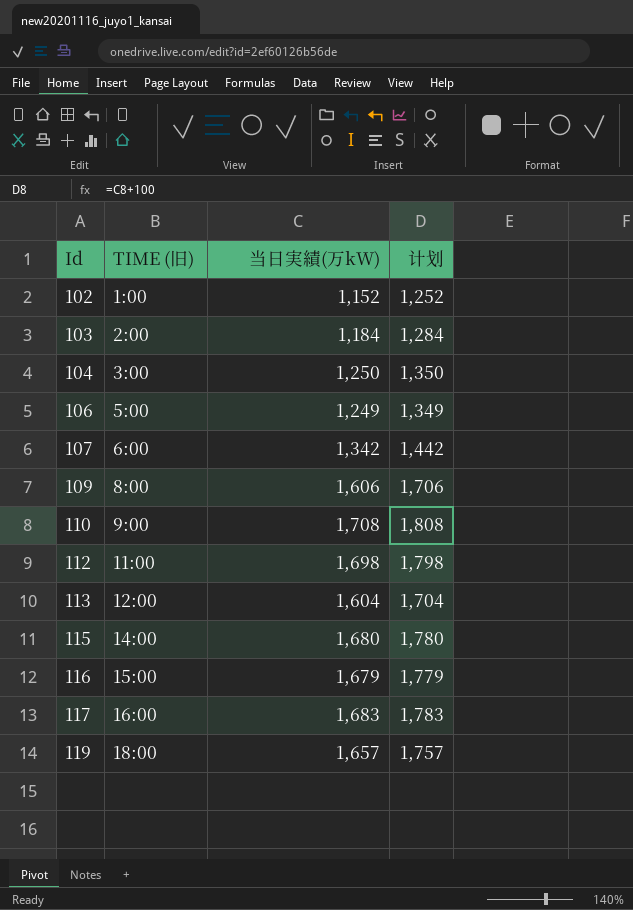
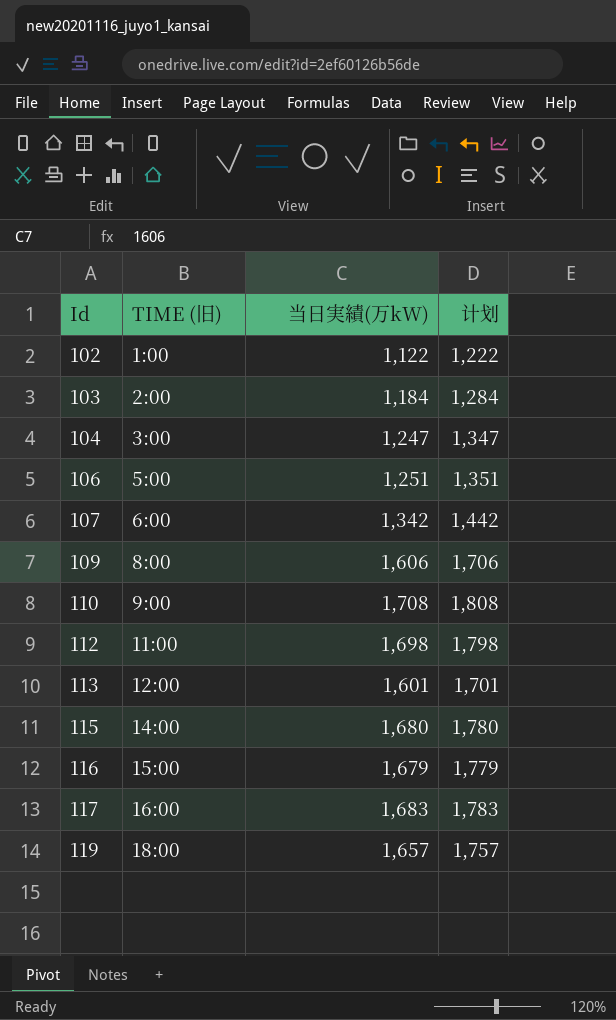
102 | 当日実績(万kW): 1,152 -> 1,122
102 | 计划: 1,252 -> 1,222
104 | 当日実績(万kW): 1,250 -> 1,247
104 | 计划: 1,350 -> 1,347
106 | 当日実績(万kW): 1,249 -> 1,251
106 | 计划: 1,349 -> 1,351
113 | 当日実績(万kW): 1,604 -> 1,601
113 | 计划: 1,704 -> 1,701

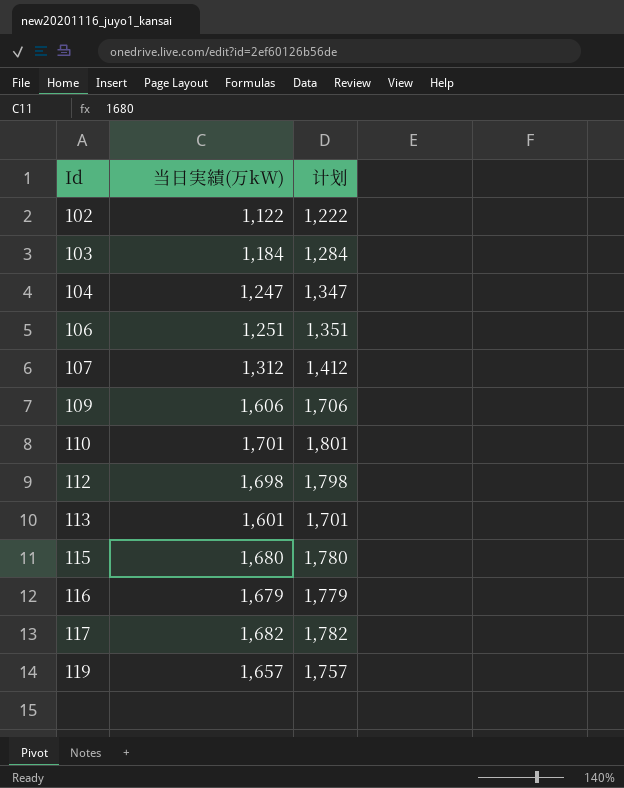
column TIME (旧) | position: 2 -> none
107 | 当日実績(万kW): 1,342 -> 1,312
107 | 计划: 1,442 -> 1,412
110 | 当日実績(万kW): 1,708 -> 1,701
110 | 计划: 1,808 -> 1,801
117 | 当日実績(万kW): 1,683 -> 1,682
117 | 计划: 1,783 -> 1,782

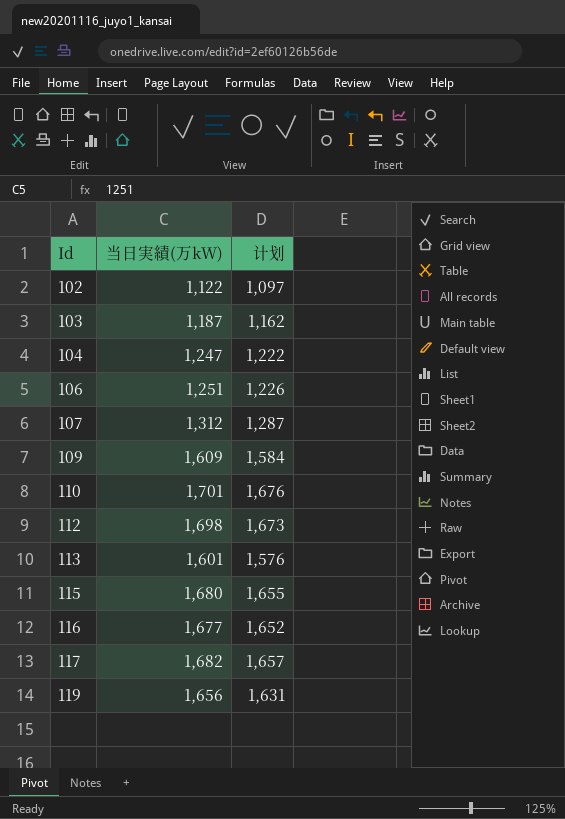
column 计划 | formula: [当日実績(万kW)] + 100 -> [当日実績(万kW)] - 25
103 | 当日実績(万kW): 1,184 -> 1,187
109 | 当日実績(万kW): 1,606 -> 1,609
116 | 当日実績(万kW): 1,679 -> 1,677
119 | 当日実績(万kW): 1,657 -> 1,656

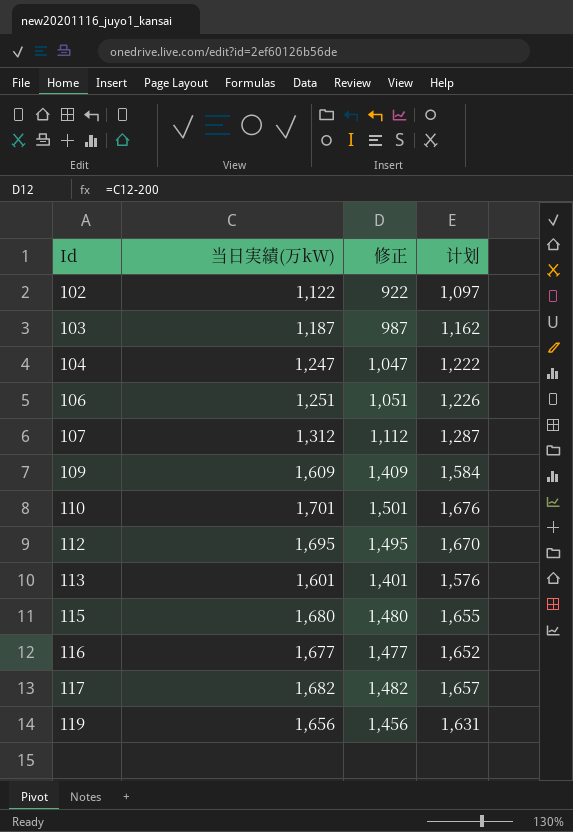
column 修正 | formula: none -> [当日実績(万kW)] - 200
112 | 当日実績(万kW): 1,698 -> 1,695
112 | 计划: 1,673 -> 1,670

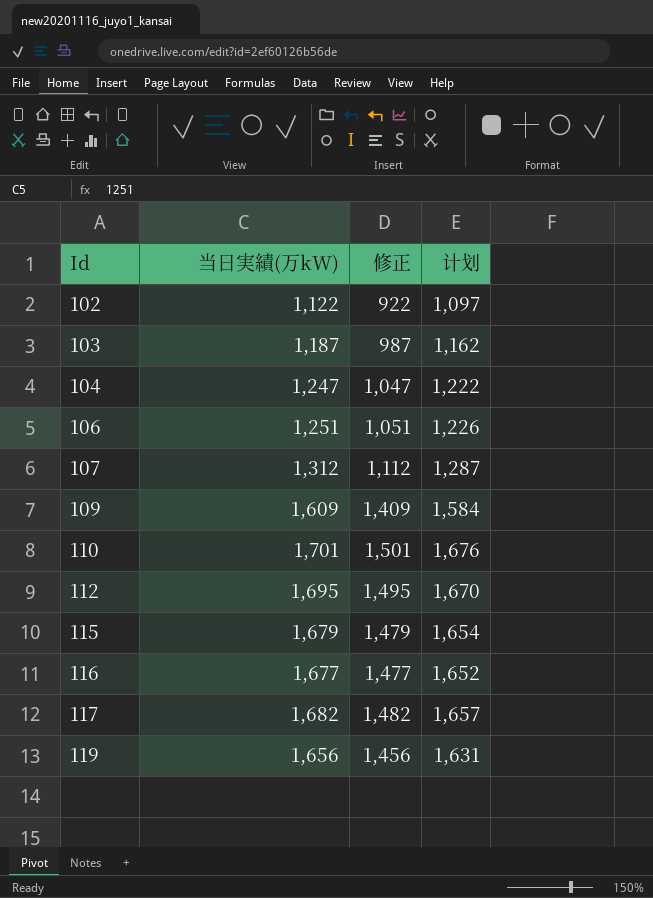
row 113: 1,601 | 1,401 | 1,576 -> none
115 | 当日実績(万kW): 1,680 -> 1,679
115 | 修正: 1,480 -> 1,479
115 | 计划: 1,655 -> 1,654

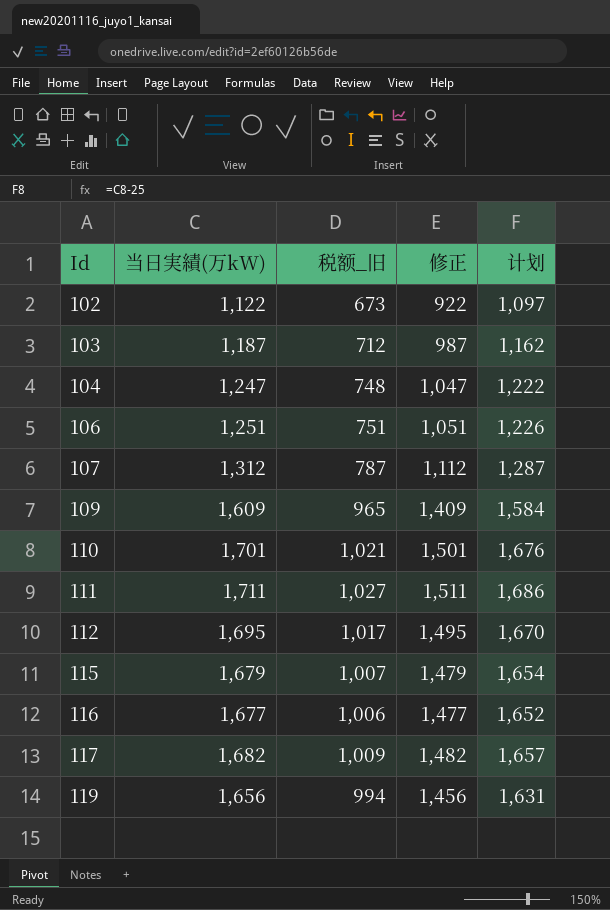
column 税额_旧 | formula: none -> [当日実績(万kW)] * 0.6
row 111: none -> 1,711 | 1,027 | 1,511 | 1,686

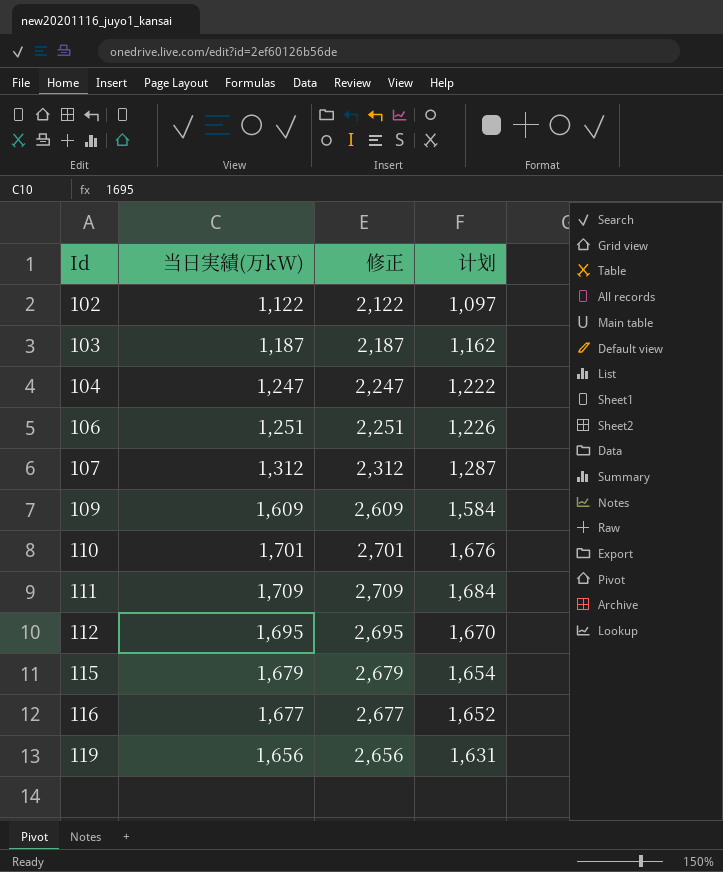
column 税额_旧 | formula: [当日実績(万kW)] * 0.6 -> none
column 修正 | formula: [当日実績(万kW)] - 200 -> [当日実績(万kW)] + 1000
row 117: 1,682 | 1,009 | 1,482 | 1,657 -> none
111 | 当日実績(万kW): 1,711 -> 1,709
111 | 计划: 1,686 -> 1,684

